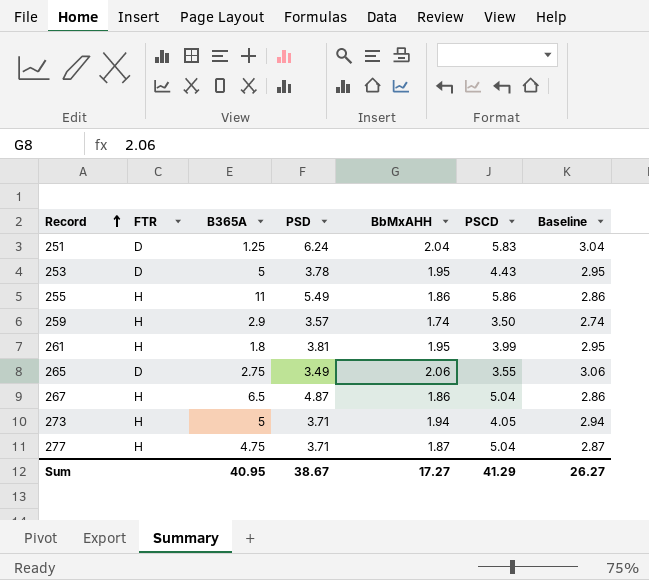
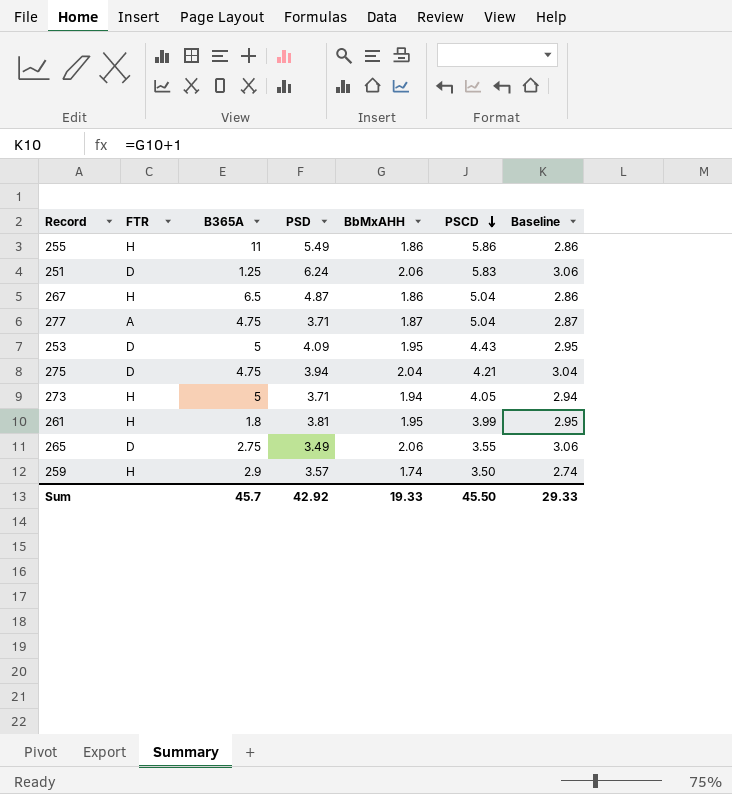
row order: Record ascending -> PSCD descending
251 | BbMxAHH: 2.04 -> 2.06
251 | Baseline: 3.04 -> 3.06
277 | FTR: H -> A
253 | PSD: 3.78 -> 4.09
row 275: none -> D | 4.75 | 3.94 | 2.04 | 4.21 | 3.04
Sum | B365A: 40.95 -> 45.7
Sum | PSD: 38.67 -> 42.92
Sum | BbMxAHH: 17.27 -> 19.33
Sum | PSCD: 41.29 -> 45.50
Sum | Baseline: 26.27 -> 29.33

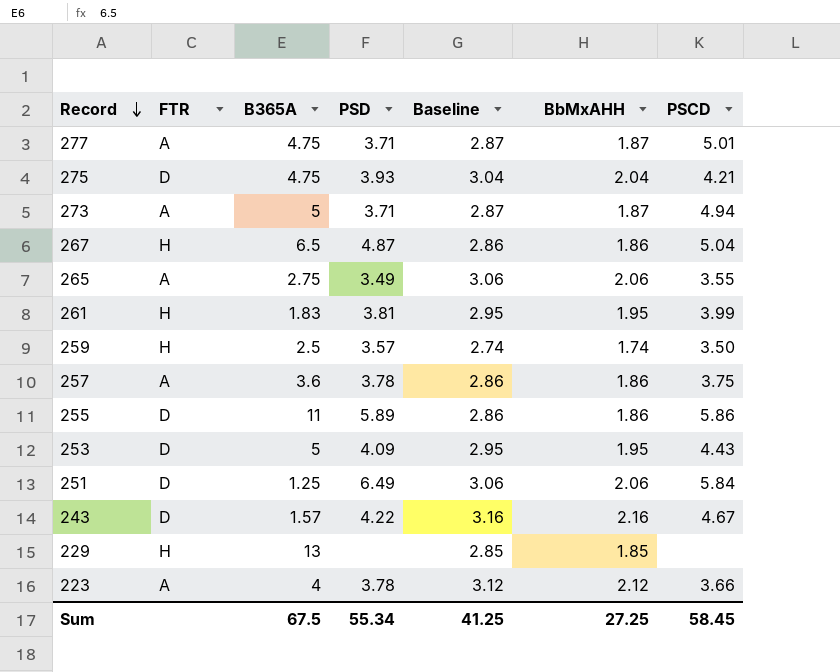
row order: PSCD descending -> Record descending
column Baseline | position: 7 -> 5
277 | PSCD: 5.04 -> 5.01
275 | PSD: 3.94 -> 3.93
273 | FTR: H -> A
273 | Baseline: 2.94 -> 2.87
273 | BbMxAHH: 1.94 -> 1.87
273 | PSCD: 4.05 -> 4.94
265 | FTR: D -> A
261 | B365A: 1.8 -> 1.83
259 | B365A: 2.9 -> 2.5
row 257: none -> A | 3.6 | 3.78 | 2.86 | 1.86 | 3.75
255 | FTR: H -> D
255 | PSD: 5.49 -> 5.89
251 | PSD: 6.24 -> 6.49
251 | PSCD: 5.83 -> 5.84
row 243: none -> D | 1.57 | 4.22 | 3.16 | 2.16 | 4.67
row 229: none -> H | 13 | none | 2.85 | 1.85 | none
row 223: none -> A | 4 | 3.78 | 3.12 | 2.12 | 3.66
Sum | B365A: 45.7 -> 67.5
Sum | PSD: 42.92 -> 55.34
Sum | Baseline: 29.33 -> 41.25
Sum | BbMxAHH: 19.33 -> 27.25
Sum | PSCD: 45.50 -> 58.45

